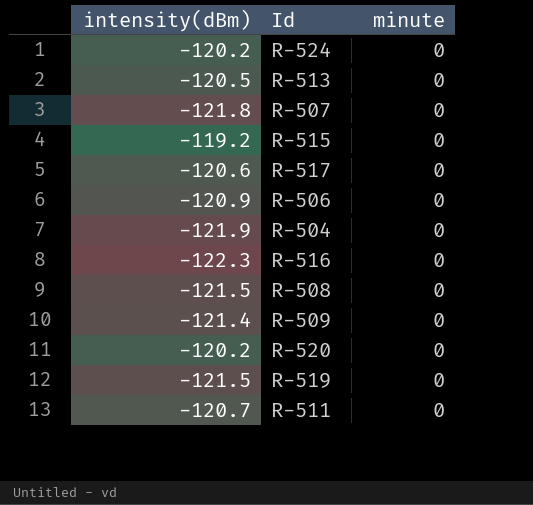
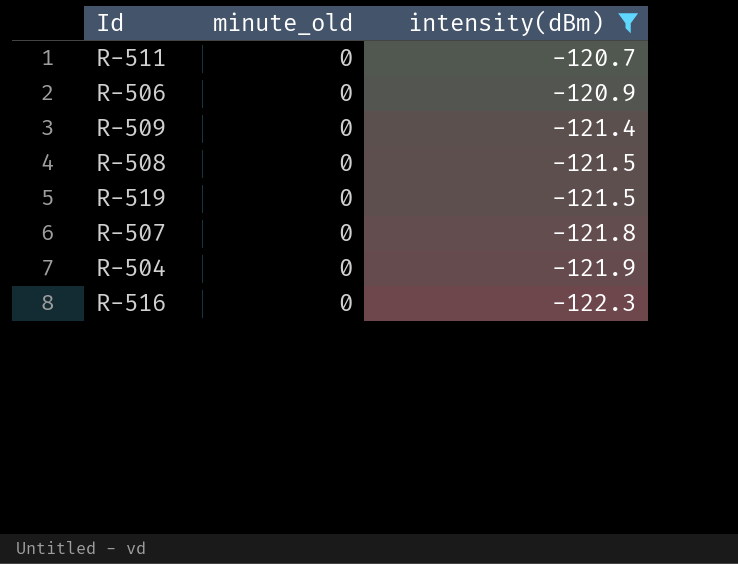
filter: none -> intensity(dBm) <= -120.7
row order: none -> intensity(dBm) descending
column name: minute -> minute_old
column intensity(dBm) | position: 1 -> 3

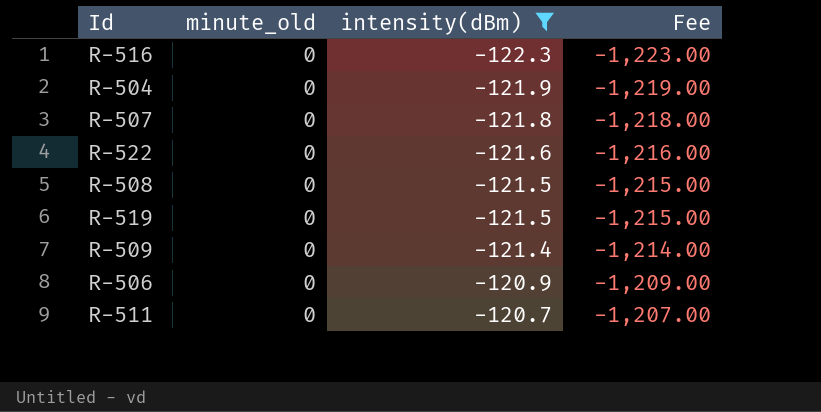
row order: intensity(dBm) descending -> intensity(dBm) ascending
column Fee | formula: none -> [intensity(dBm)] * 10
row R-522: none -> 0 | -121.6 | -1,216.00

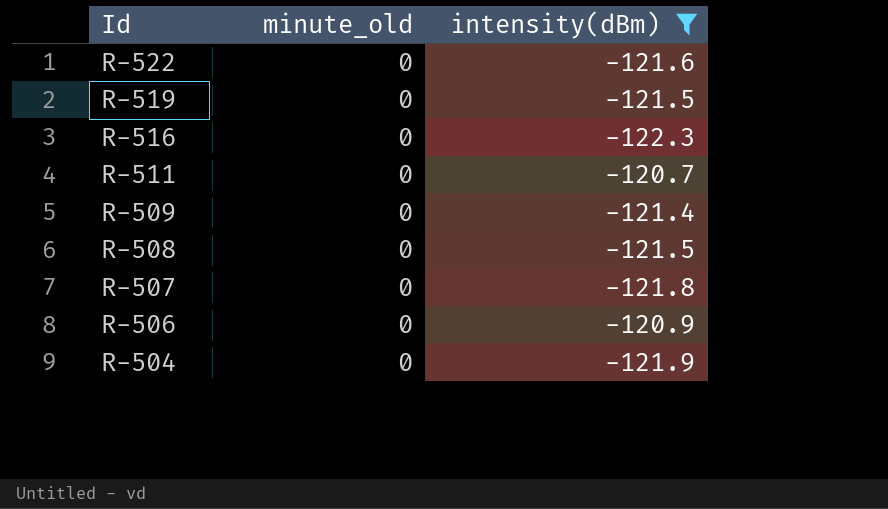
row order: intensity(dBm) ascending -> Id descending
column Fee | formula: [intensity(dBm)] * 10 -> none

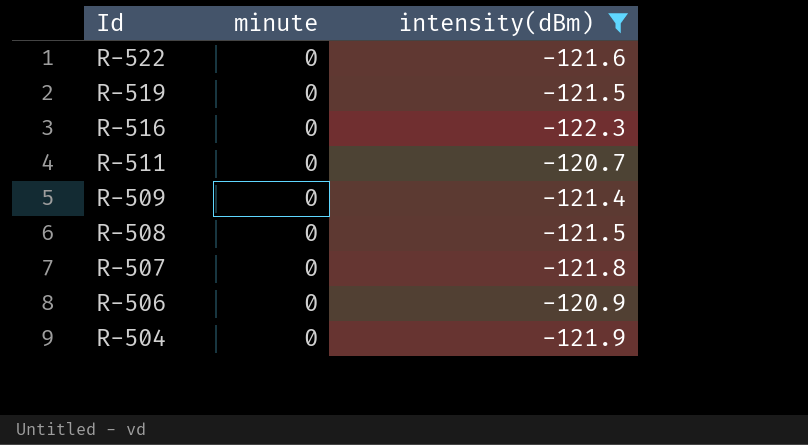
column name: minute_old -> minute

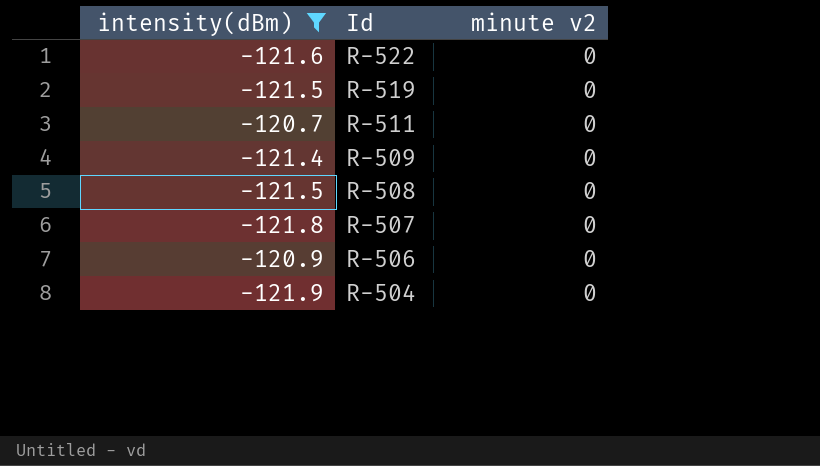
column intensity(dBm) | position: 3 -> 1
column name: minute -> minute v2
row R-516: 0 | -122.3 -> none

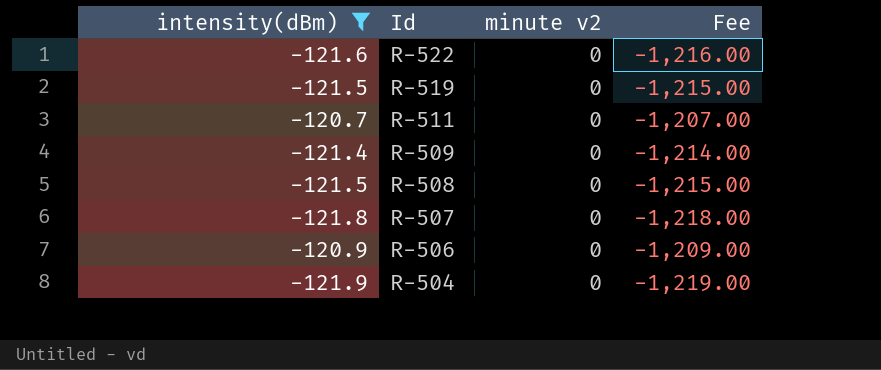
column Fee | formula: none -> [intensity(dBm)] * 10

